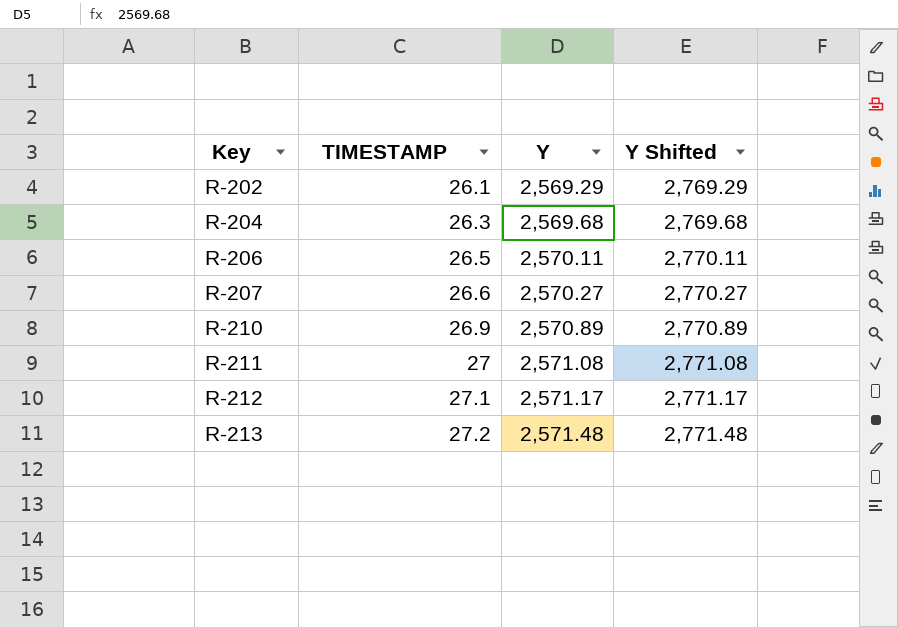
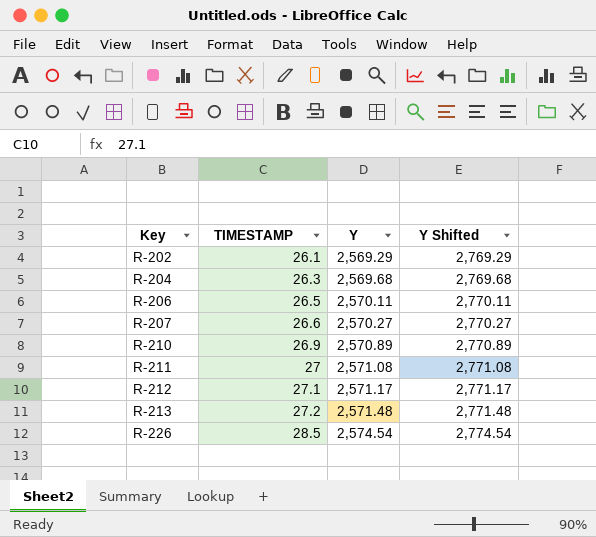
row R-226: none -> 28.5 | 2,574.54 | 2,774.54

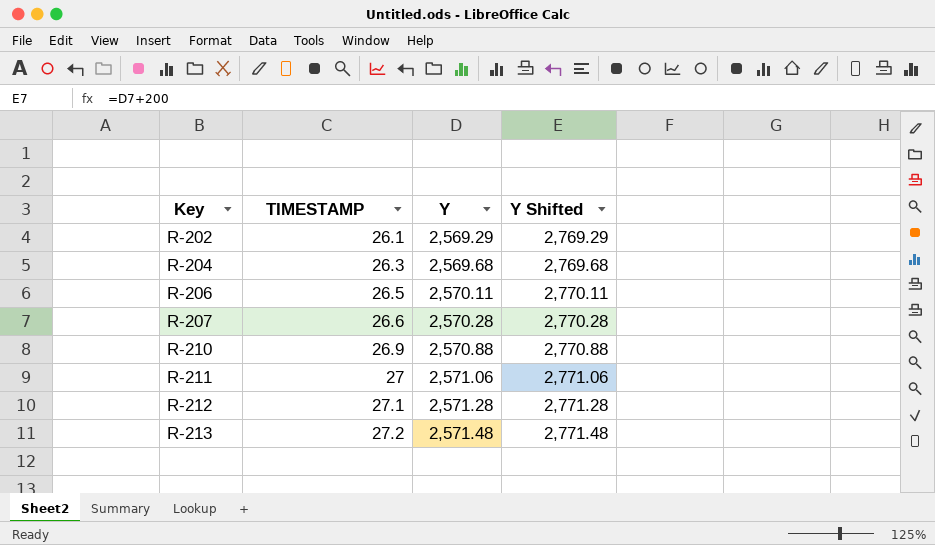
row R-226: 28.5 | 2,574.54 | 2,774.54 -> none
R-207 | Y: 2,570.27 -> 2,570.28
R-207 | Y Shifted: 2,770.27 -> 2,770.28
R-210 | Y: 2,570.89 -> 2,570.88
R-210 | Y Shifted: 2,770.89 -> 2,770.88
R-211 | Y: 2,571.08 -> 2,571.06
R-211 | Y Shifted: 2,771.08 -> 2,771.06
R-212 | Y: 2,571.17 -> 2,571.28
R-212 | Y Shifted: 2,771.17 -> 2,771.28

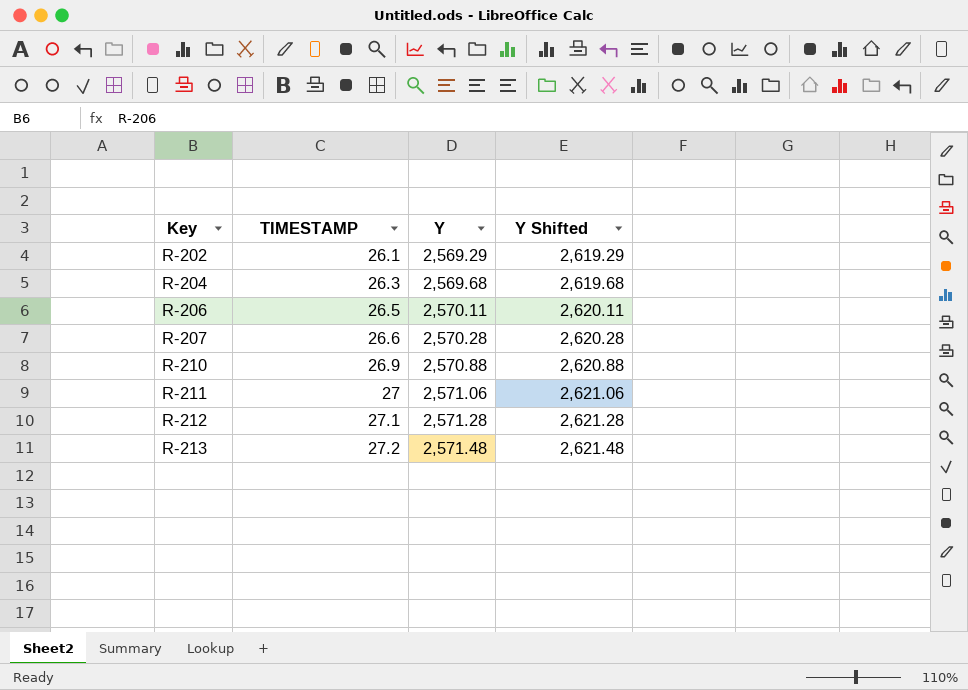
column Y Shifted | formula: [Y] + 200 -> [Y] + 50

